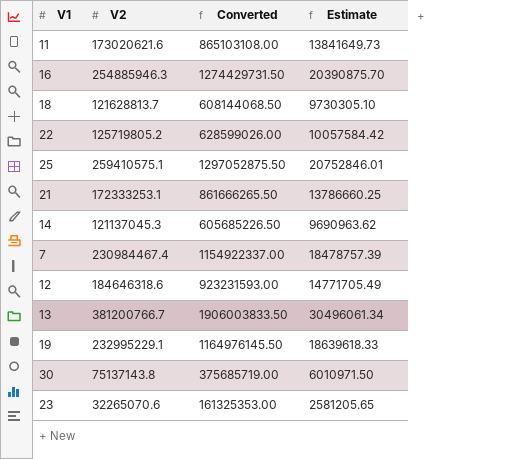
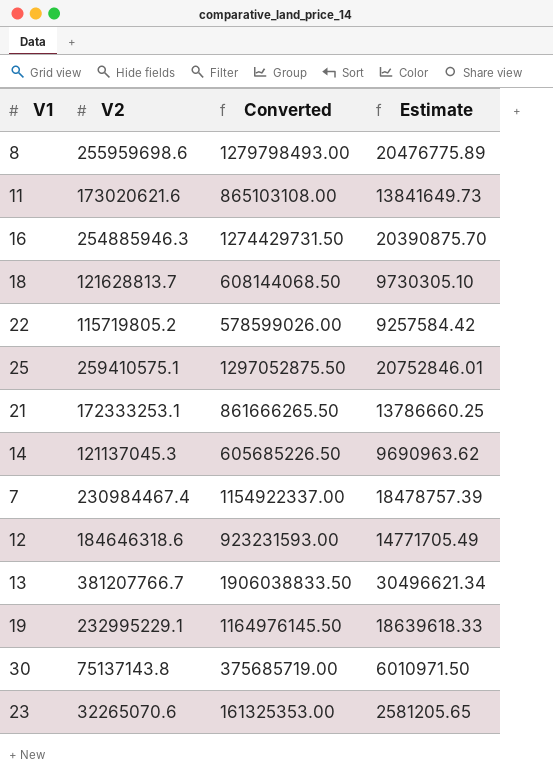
row 8: none -> 255959698.6 | 1279798493.00 | 20476775.89
22 | V2: 125719805.2 -> 115719805.2
22 | Converted: 628599026.00 -> 578599026.00
22 | Estimate: 10057584.42 -> 9257584.42
13 | V2: 381200766.7 -> 381207766.7
13 | Converted: 1906003833.50 -> 1906038833.50
13 | Estimate: 30496061.34 -> 30496621.34

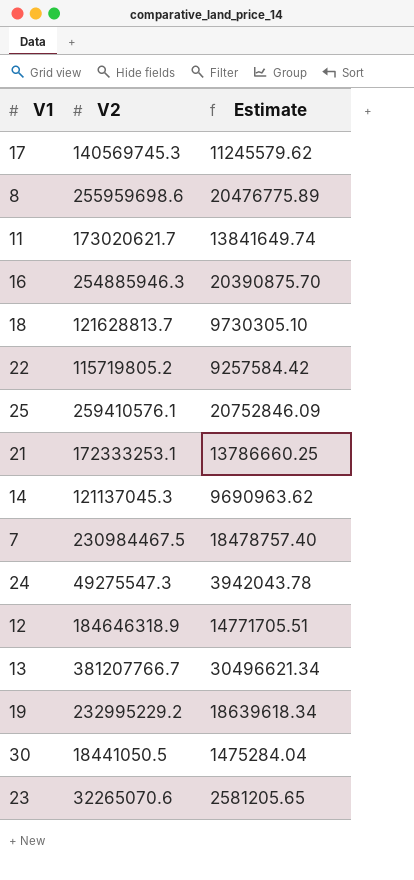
column Converted | formula: [V2] * 5 -> none
row 17: none -> 140569745.3 | 11245579.62
11 | V2: 173020621.6 -> 173020621.7
11 | Estimate: 13841649.73 -> 13841649.74
25 | V2: 259410575.1 -> 259410576.1
25 | Estimate: 20752846.01 -> 20752846.09
7 | V2: 230984467.4 -> 230984467.5
7 | Estimate: 18478757.39 -> 18478757.40
row 24: none -> 49275547.3 | 3942043.78
12 | V2: 184646318.6 -> 184646318.9
12 | Estimate: 14771705.49 -> 14771705.51
19 | V2: 232995229.1 -> 232995229.2
19 | Estimate: 18639618.33 -> 18639618.34
30 | V2: 75137143.8 -> 18441050.5
30 | Estimate: 6010971.50 -> 1475284.04

